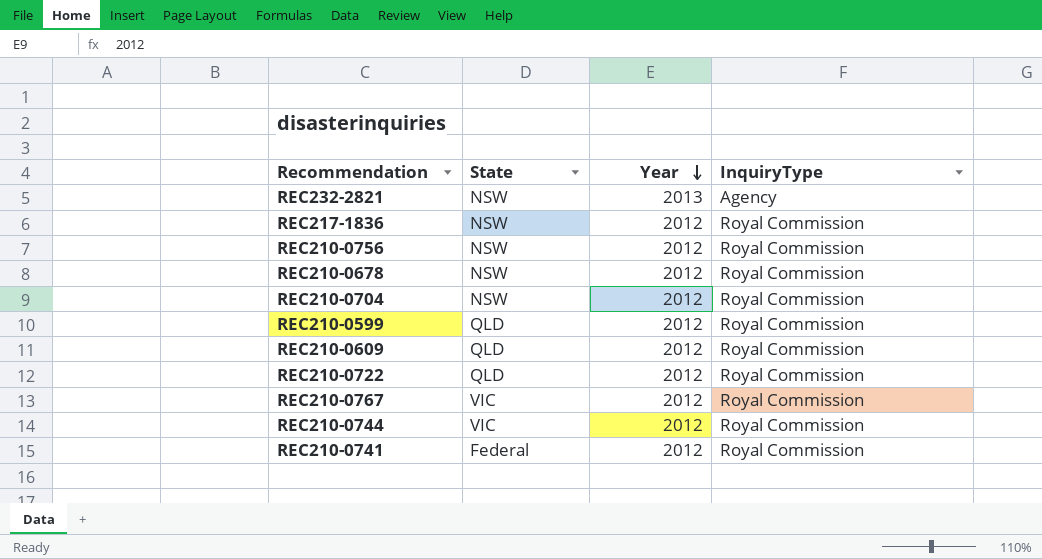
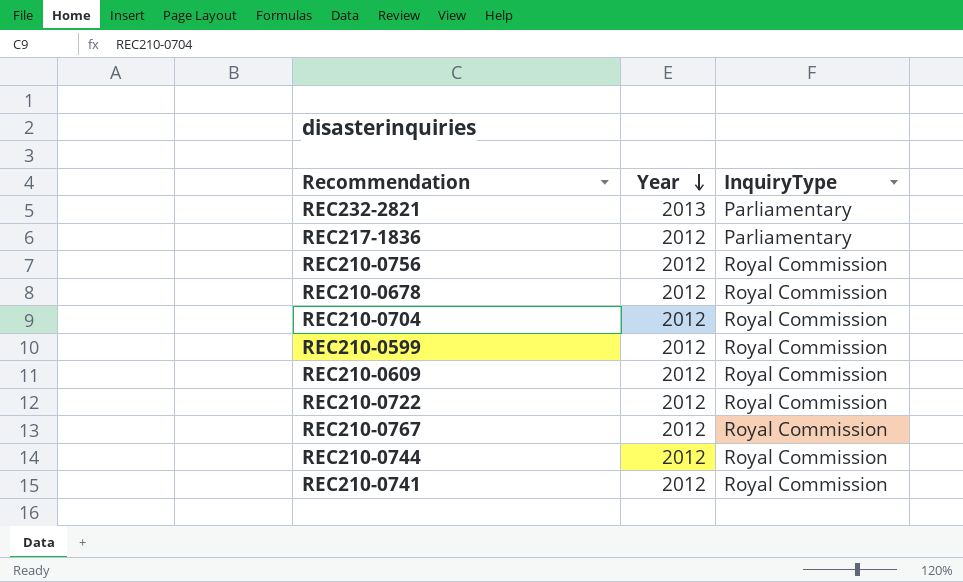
column State | position: 2 -> none
REC232-2821 | InquiryType: Agency -> Parliamentary
REC217-1836 | InquiryType: Royal Commission -> Parliamentary

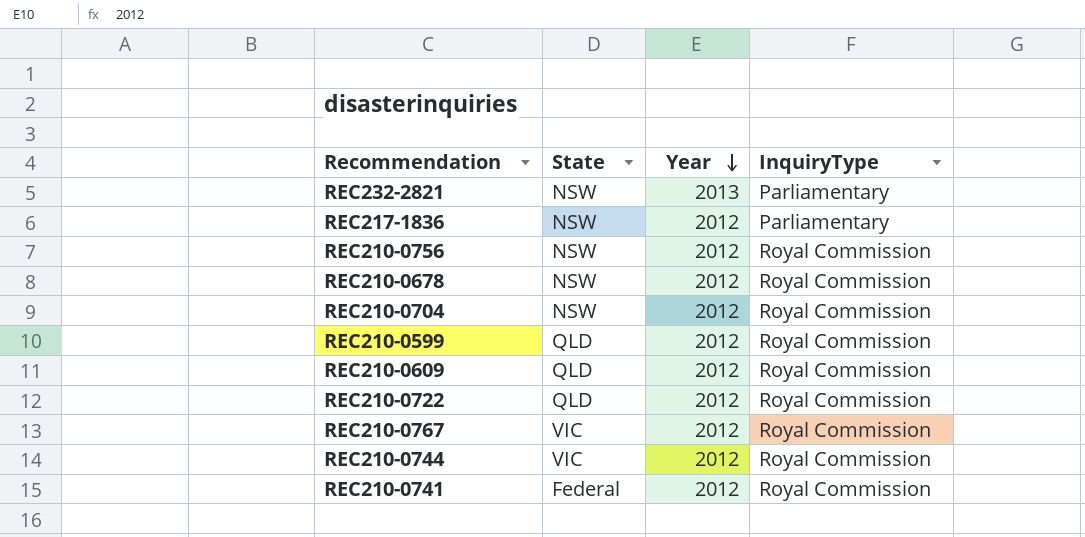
column State | position: none -> 2

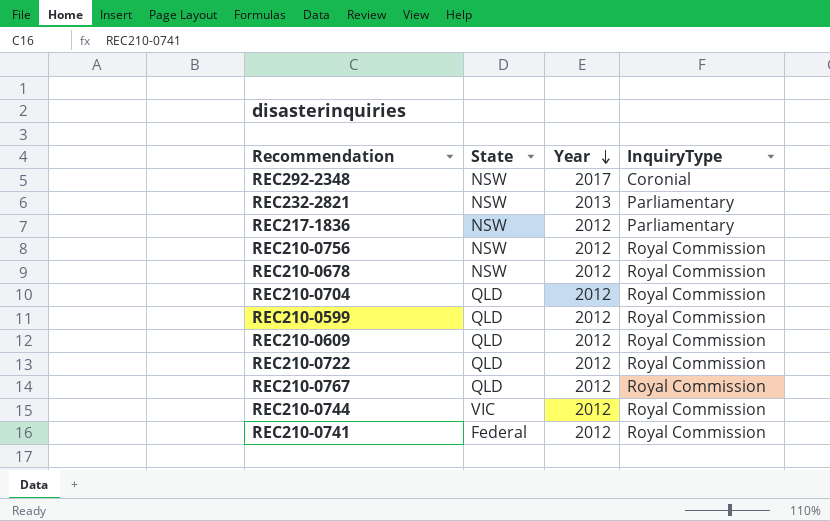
row REC292-2348: none -> NSW | 2017 | Coronial
REC210-0704 | State: NSW -> QLD
REC210-0767 | State: VIC -> QLD

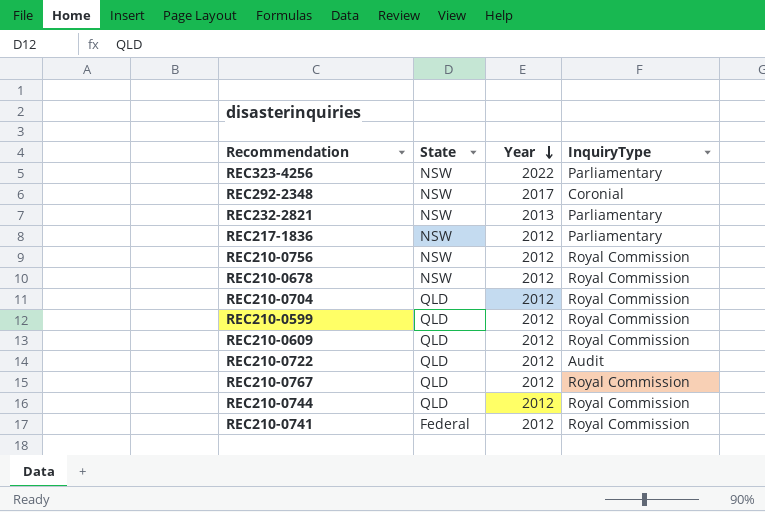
row REC323-4256: none -> NSW | 2022 | Parliamentary
REC210-0722 | InquiryType: Royal Commission -> Audit
REC210-0744 | State: VIC -> QLD

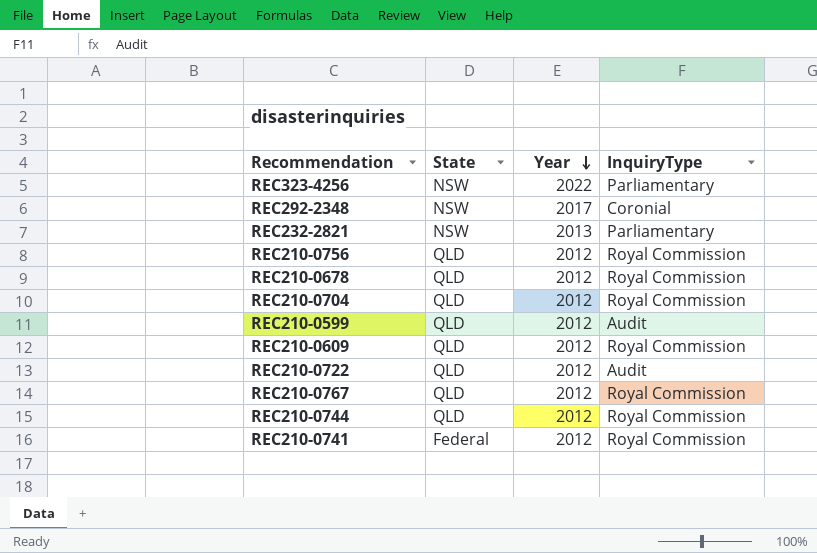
row REC217-1836: NSW | 2012 | Parliamentary -> none
REC210-0756 | State: NSW -> QLD
REC210-0678 | State: NSW -> QLD
REC210-0599 | InquiryType: Royal Commission -> Audit

